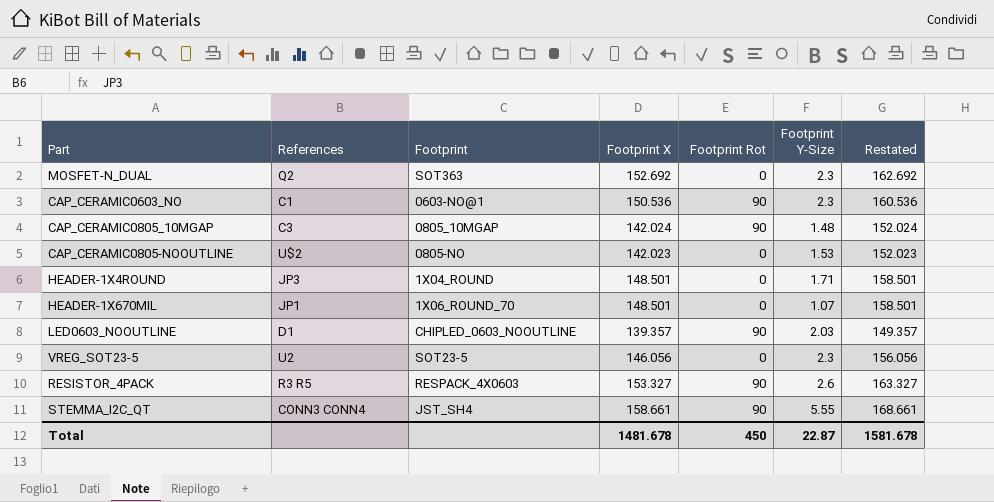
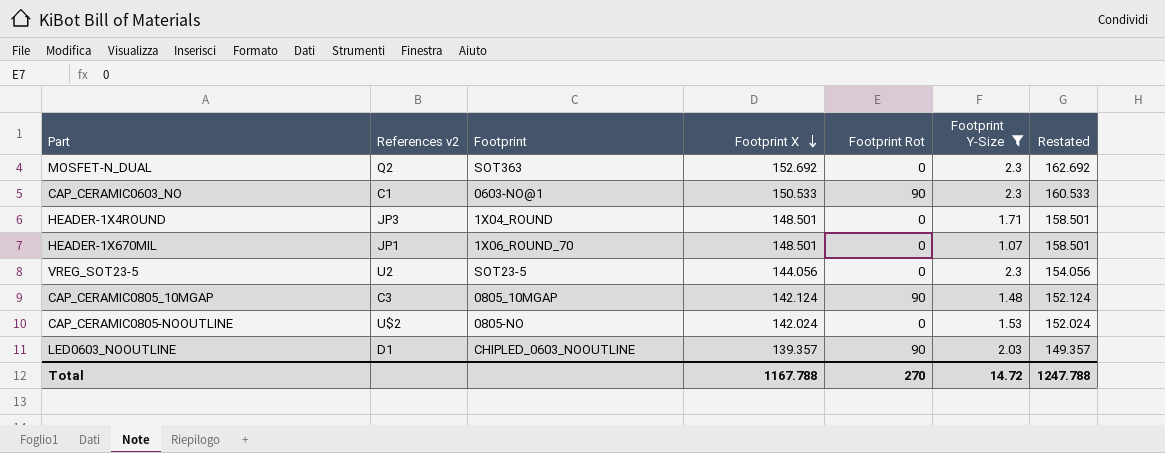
filter: none -> Footprint Y-Size <= 2.3
row order: none -> Footprint X descending
column name: References -> References v2
CAP_CERAMIC0603_NO | Footprint X: 150.536 -> 150.533
CAP_CERAMIC0603_NO | Restated: 160.536 -> 160.533
VREG_SOT23-5 | Footprint X: 146.056 -> 144.056
VREG_SOT23-5 | Restated: 156.056 -> 154.056
CAP_CERAMIC0805_10MGAP | Footprint X: 142.024 -> 142.124
CAP_CERAMIC0805_10MGAP | Restated: 152.024 -> 152.124
CAP_CERAMIC0805-NOOUTLINE | Footprint X: 142.023 -> 142.024
CAP_CERAMIC0805-NOOUTLINE | Restated: 152.023 -> 152.024
Total | Footprint X: 1481.678 -> 1167.788
Total | Footprint Rot: 450 -> 270
Total | Footprint Y-Size: 22.87 -> 14.72
Total | Restated: 1581.678 -> 1247.788

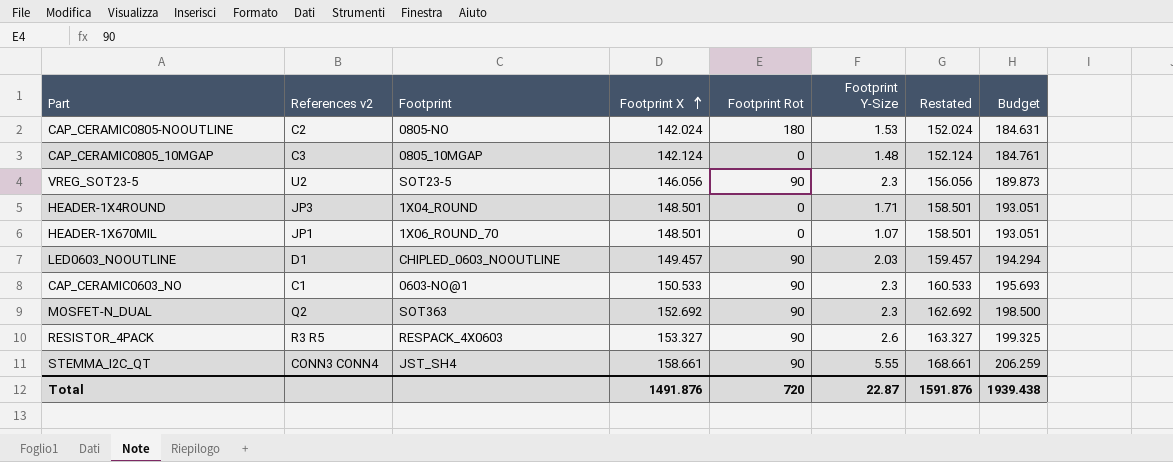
filter: Footprint Y-Size <= 2.3 -> none
row order: Footprint X descending -> Footprint X ascending
column Budget | formula: none -> [Footprint X] * 1.3
CAP_CERAMIC0805-NOOUTLINE | References v2: U$2 -> C2
CAP_CERAMIC0805-NOOUTLINE | Footprint Rot: 0 -> 180
CAP_CERAMIC0805_10MGAP | Footprint Rot: 90 -> 0
VREG_SOT23-5 | Footprint X: 144.056 -> 146.056
VREG_SOT23-5 | Footprint Rot: 0 -> 90
VREG_SOT23-5 | Restated: 154.056 -> 156.056
LED0603_NOOUTLINE | Footprint X: 139.357 -> 149.457
LED0603_NOOUTLINE | Restated: 149.357 -> 159.457
MOSFET-N_DUAL | Footprint Rot: 0 -> 90
Total | Footprint X: 1167.788 -> 1491.876
Total | Footprint Rot: 270 -> 720
Total | Footprint Y-Size: 14.72 -> 22.87
Total | Restated: 1247.788 -> 1591.876

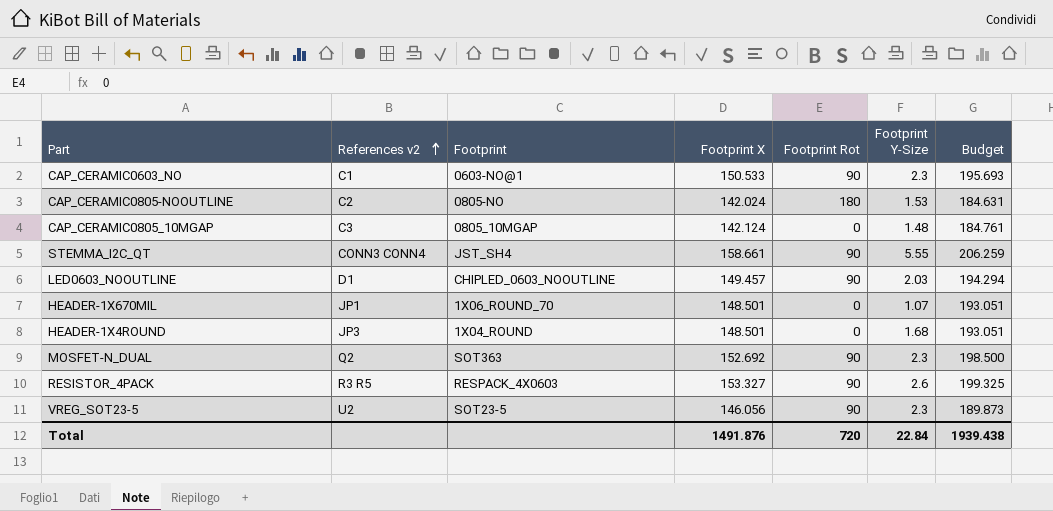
row order: Footprint X ascending -> References v2 ascending
column Restated | formula: [Footprint X] + 10 -> none
HEADER-1X4ROUND | Footprint Y-Size: 1.71 -> 1.68
Total | Footprint Y-Size: 22.87 -> 22.84

